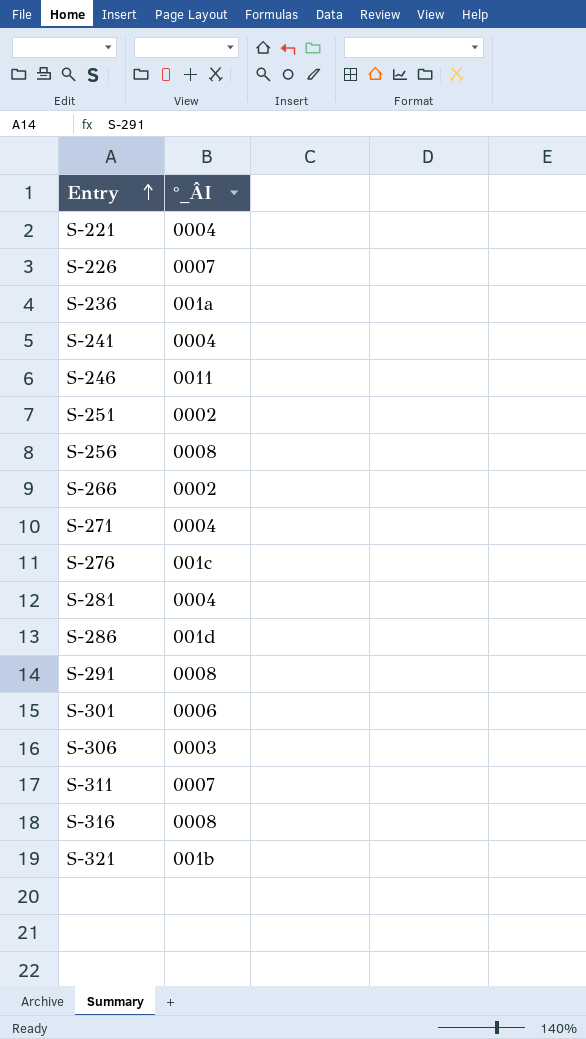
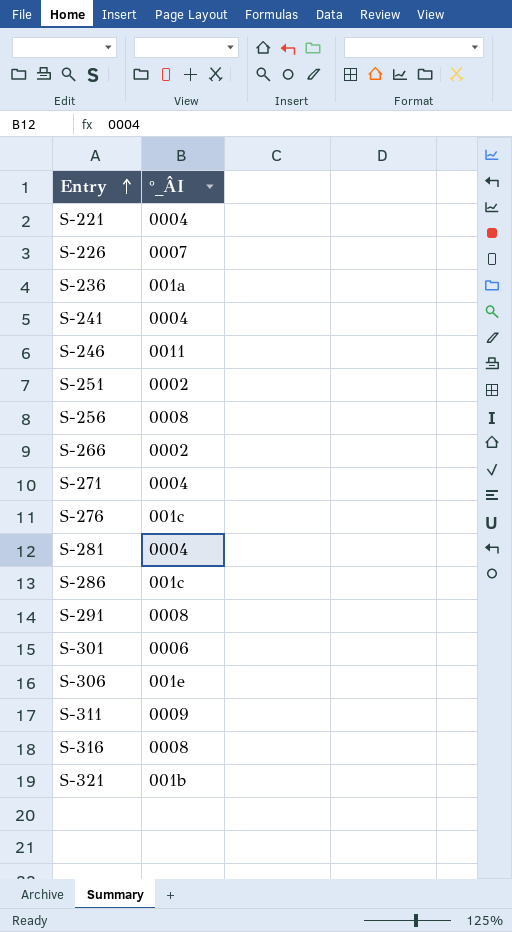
S-286 | °_ÂI: 001d -> 001c
S-306 | °_ÂI: 0003 -> 001e
S-311 | °_ÂI: 0007 -> 0009

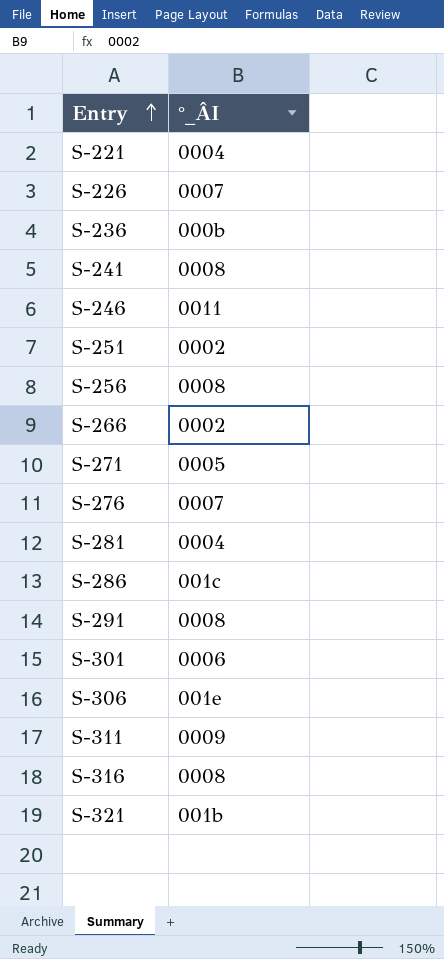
S-236 | °_ÂI: 001a -> 000b
S-241 | °_ÂI: 0004 -> 0008
S-271 | °_ÂI: 0004 -> 0005
S-276 | °_ÂI: 001c -> 0007

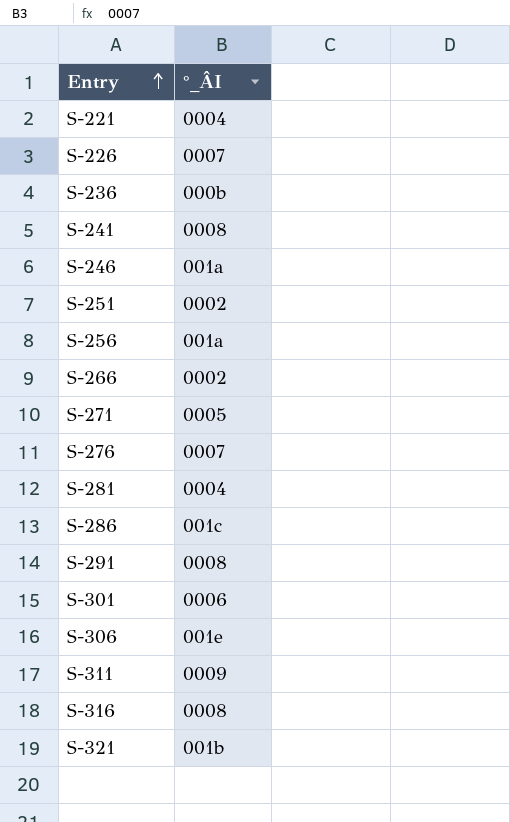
S-246 | °_ÂI: 0011 -> 001a
S-256 | °_ÂI: 0008 -> 001a

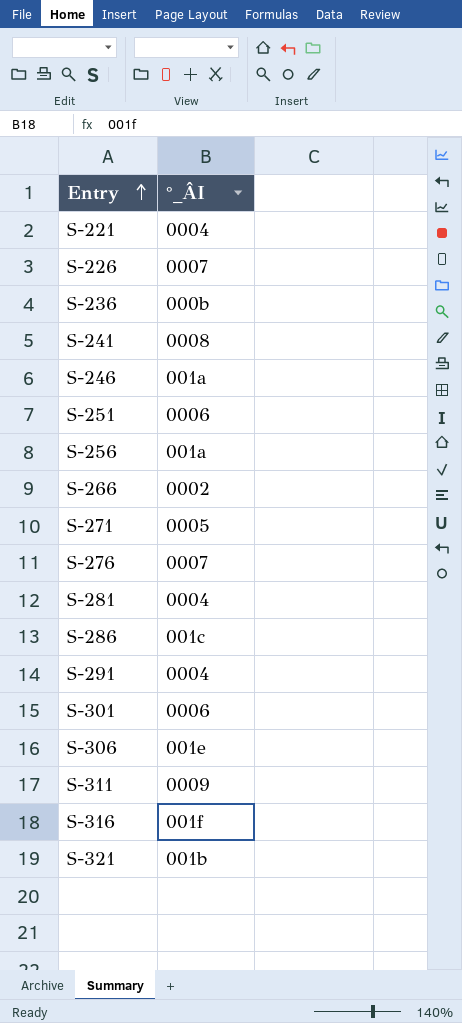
S-251 | °_ÂI: 0002 -> 0006
S-291 | °_ÂI: 0008 -> 0004
S-316 | °_ÂI: 0008 -> 001f

